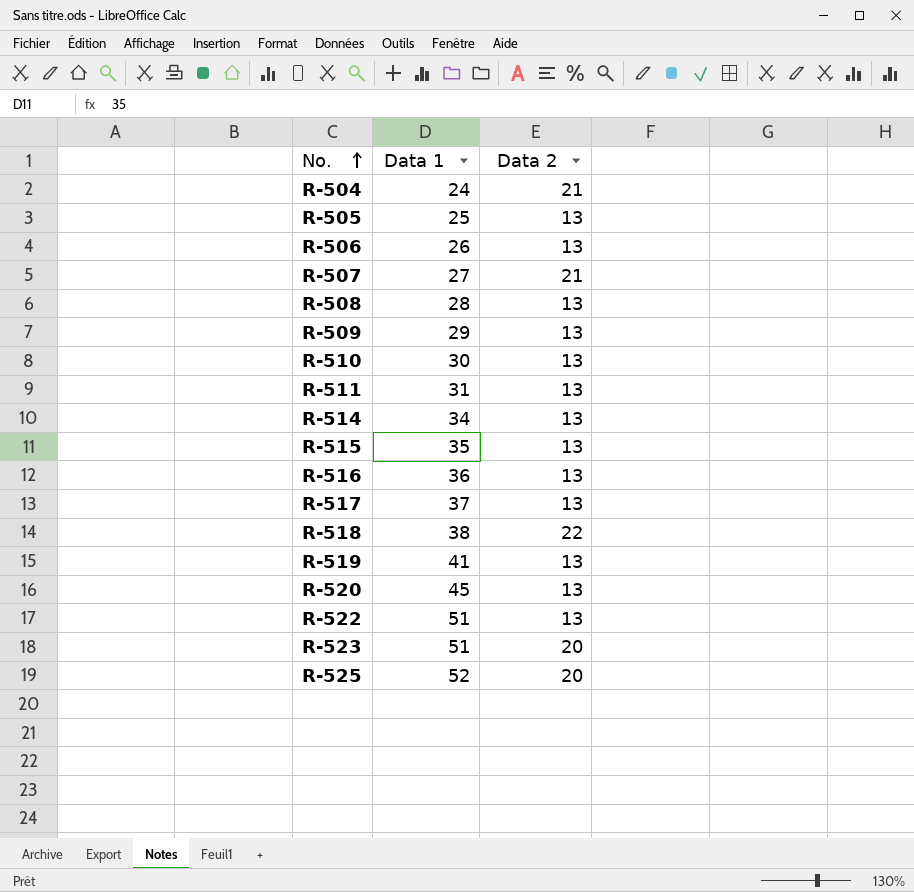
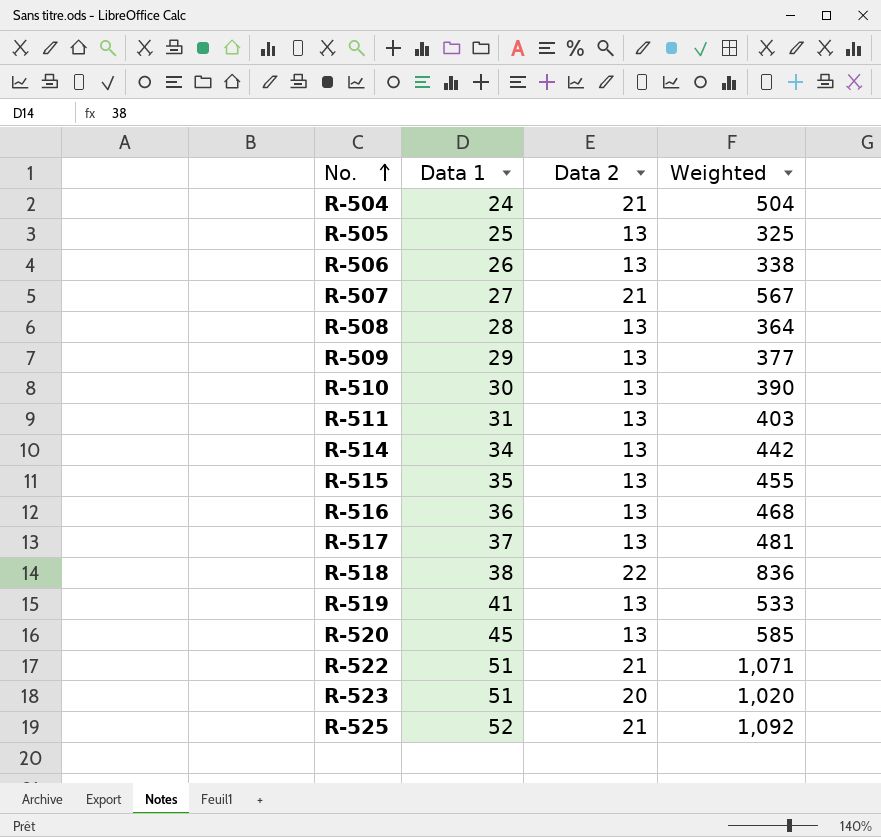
column Weighted | formula: none -> [Data 1] * [Data 2]
R-522 | Data 2: 13 -> 21
R-525 | Data 2: 20 -> 21

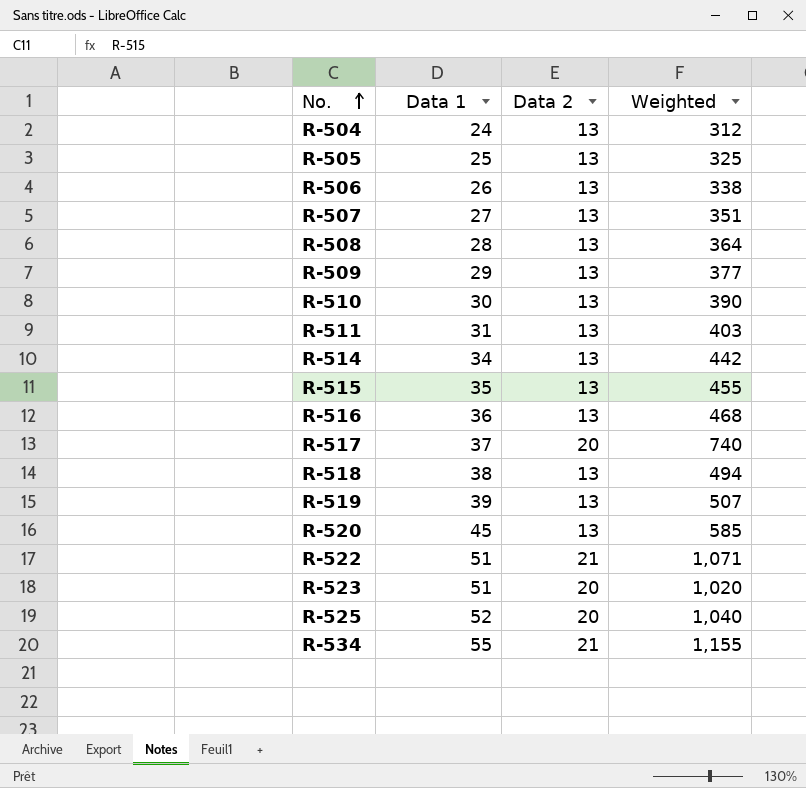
R-504 | Data 2: 21 -> 13
R-504 | Weighted: 504 -> 312
R-507 | Data 2: 21 -> 13
R-507 | Weighted: 567 -> 351
R-517 | Data 2: 13 -> 20
R-517 | Weighted: 481 -> 740
R-518 | Data 2: 22 -> 13
R-518 | Weighted: 836 -> 494
R-519 | Data 1: 41 -> 39
R-519 | Weighted: 533 -> 507
R-525 | Data 2: 21 -> 20
R-525 | Weighted: 1,092 -> 1,040
row R-534: none -> 55 | 21 | 1,155

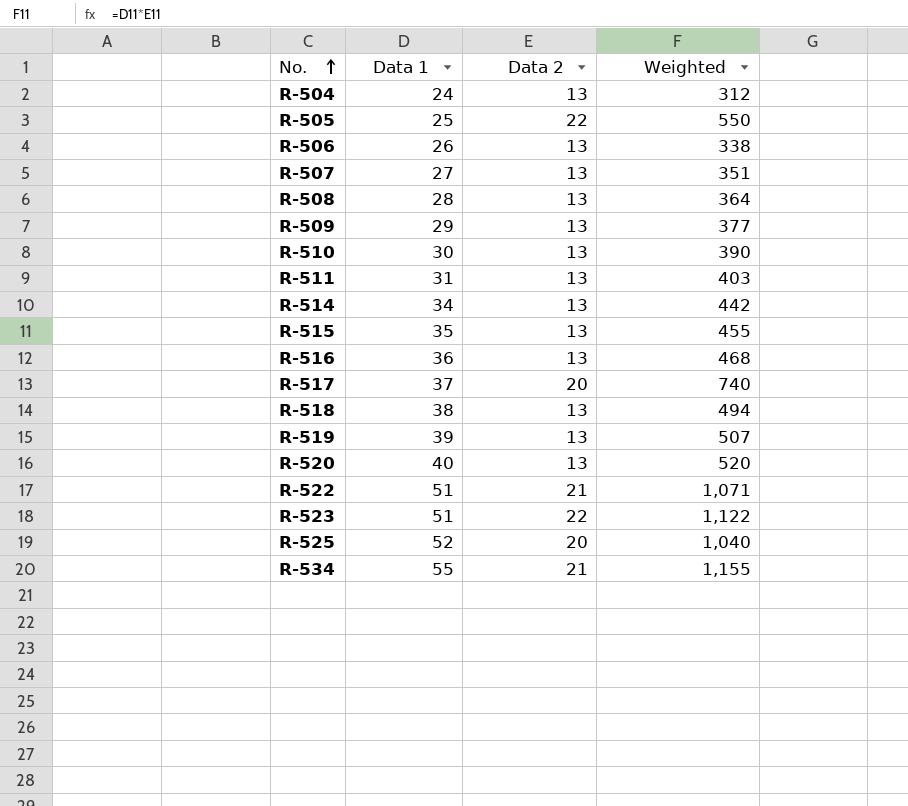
R-505 | Data 2: 13 -> 22
R-505 | Weighted: 325 -> 550
R-520 | Data 1: 45 -> 40
R-520 | Weighted: 585 -> 520
R-523 | Data 2: 20 -> 22
R-523 | Weighted: 1,020 -> 1,122

